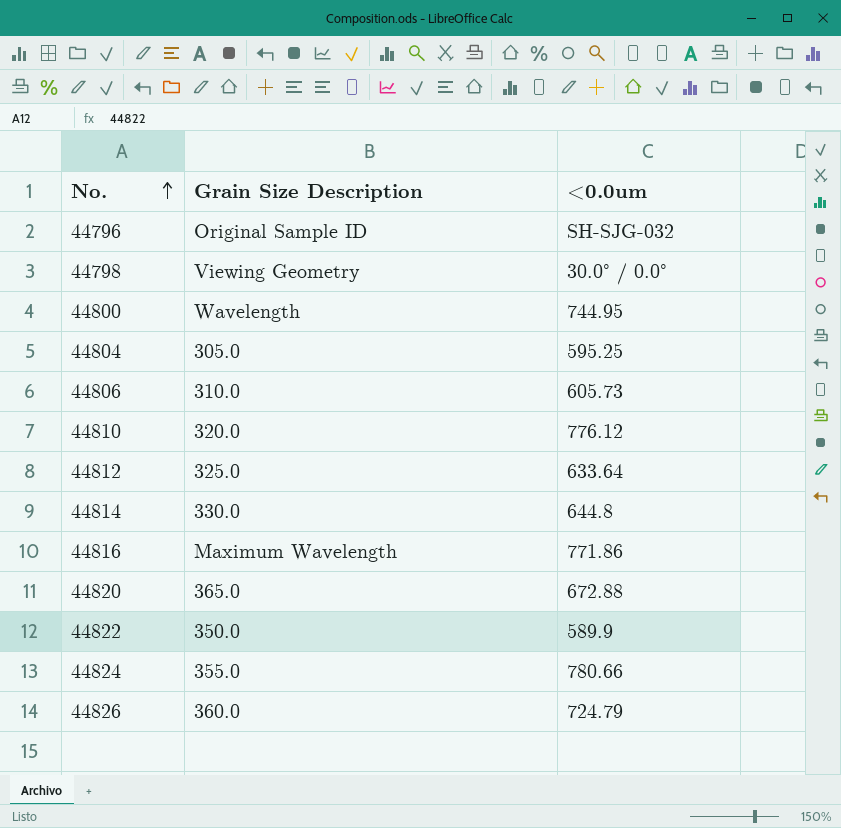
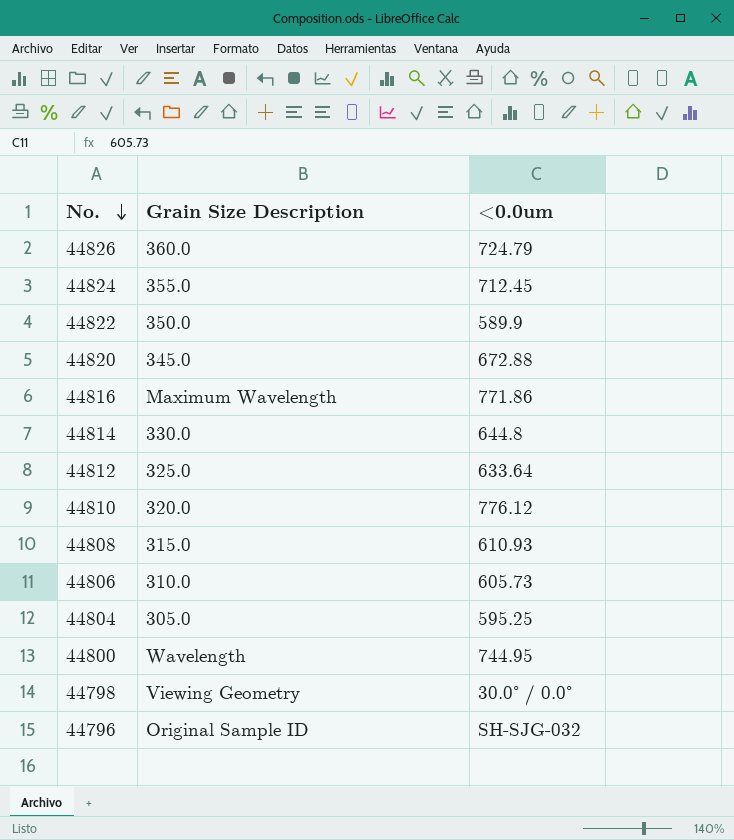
row order: No. ascending -> No. descending
44824 | <0.0um: 780.66 -> 712.45
44820 | Grain Size Description: 365.0 -> 345.0
row 44808: none -> 315.0 | 610.93

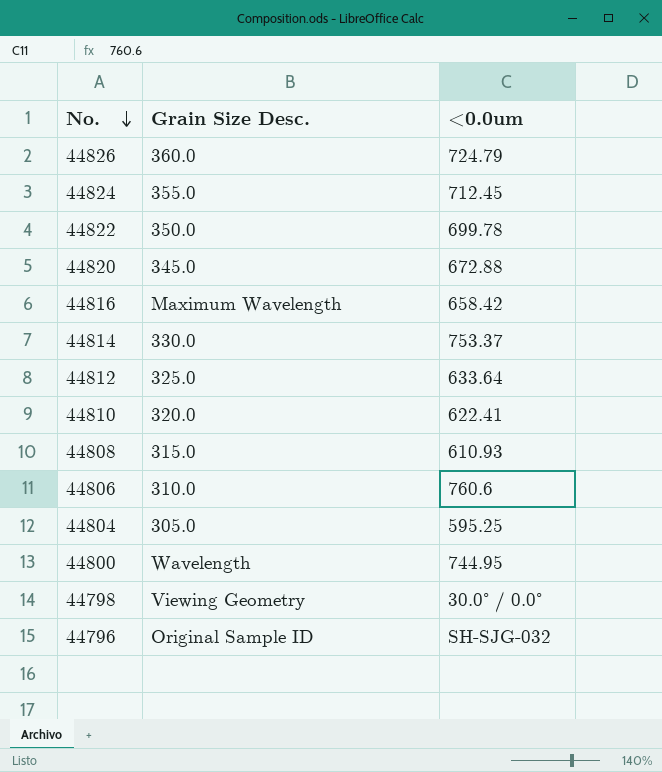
column name: Grain Size Description -> Grain Size Desc.
44822 | <0.0um: 589.9 -> 699.78
44816 | <0.0um: 771.86 -> 658.42
44814 | <0.0um: 644.8 -> 753.37
44810 | <0.0um: 776.12 -> 622.41
44806 | <0.0um: 605.73 -> 760.6

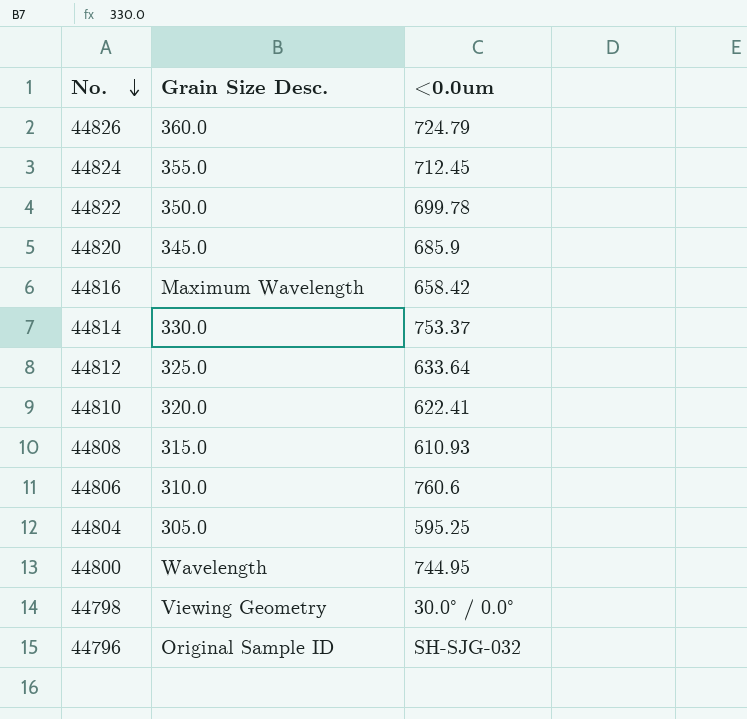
44820 | <0.0um: 672.88 -> 685.9

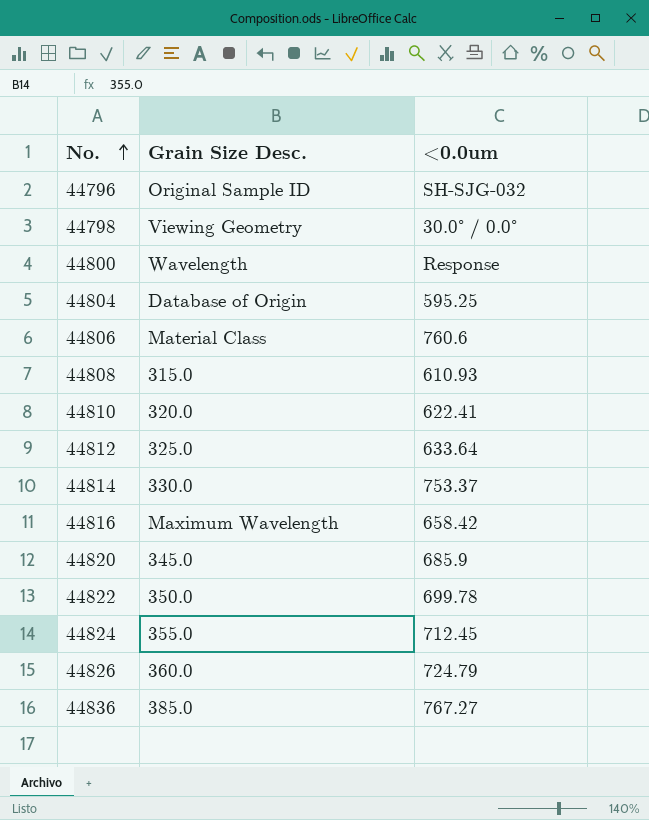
row order: No. descending -> No. ascending
44800 | <0.0um: 744.95 -> Response
44804 | Grain Size Desc.: 305.0 -> Database of Origin
44806 | Grain Size Desc.: 310.0 -> Material Class
row 44836: none -> 385.0 | 767.27

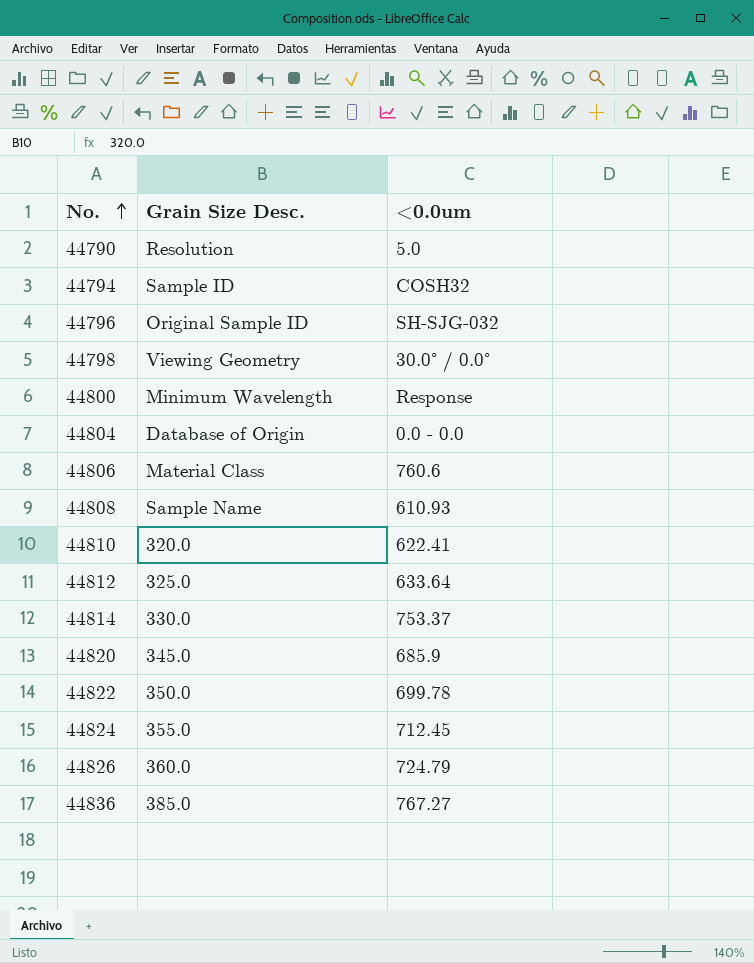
row 44816: Maximum Wavelength | 658.42 -> none
row 44790: none -> Resolution | 5.0
row 44794: none -> Sample ID | COSH32
44800 | Grain Size Desc.: Wavelength -> Minimum Wavelength
44804 | <0.0um: 595.25 -> 0.0 - 0.0
44808 | Grain Size Desc.: 315.0 -> Sample Name

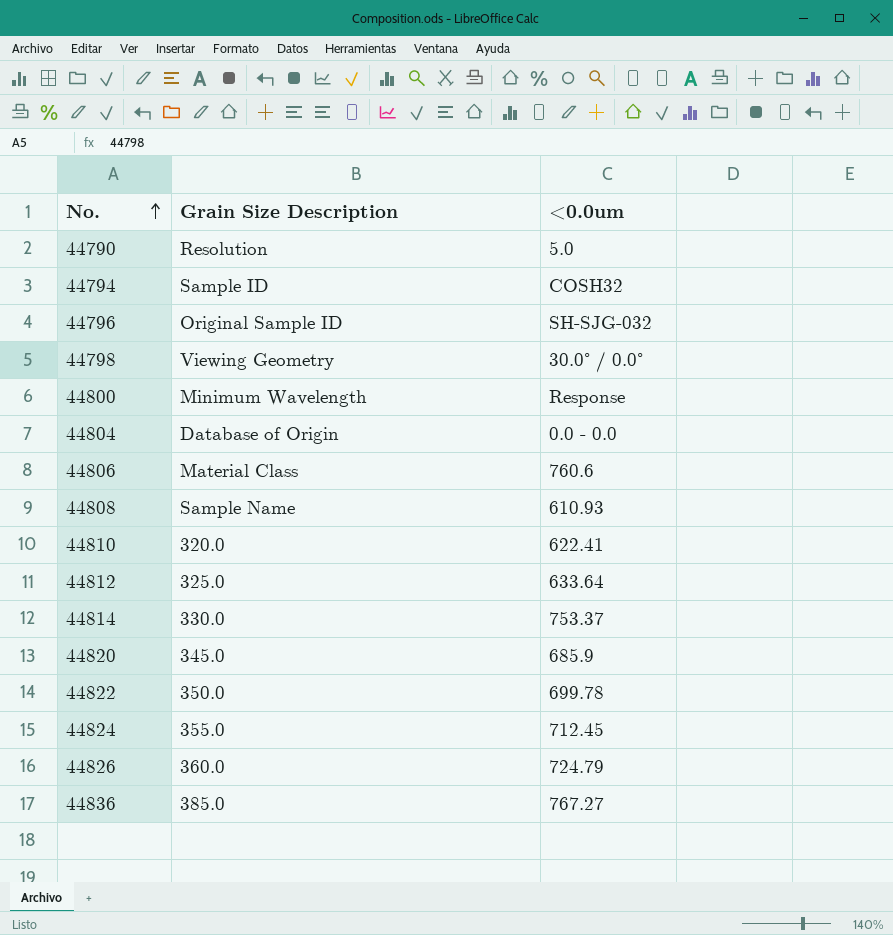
column name: Grain Size Desc. -> Grain Size Description

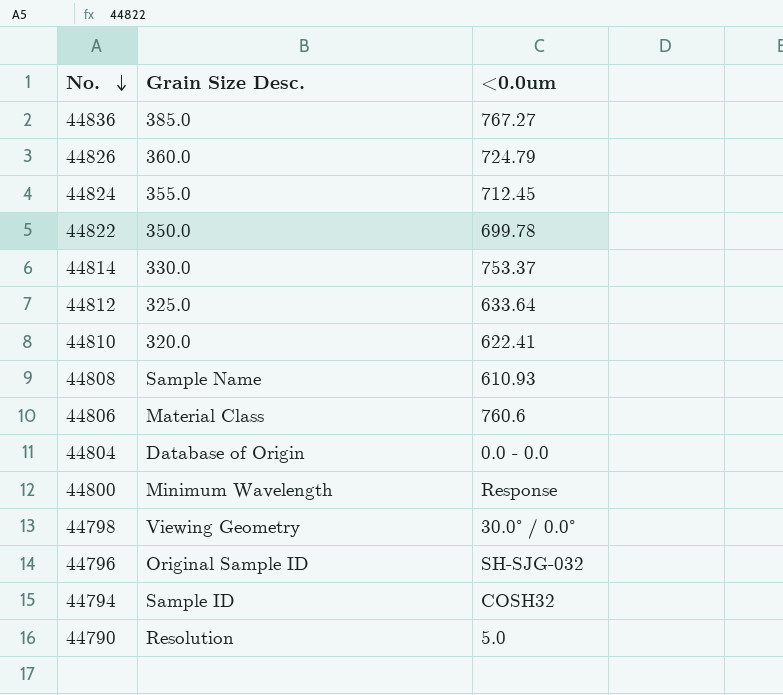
row order: No. ascending -> No. descending
column name: Grain Size Description -> Grain Size Desc.
row 44820: 345.0 | 685.9 -> none

